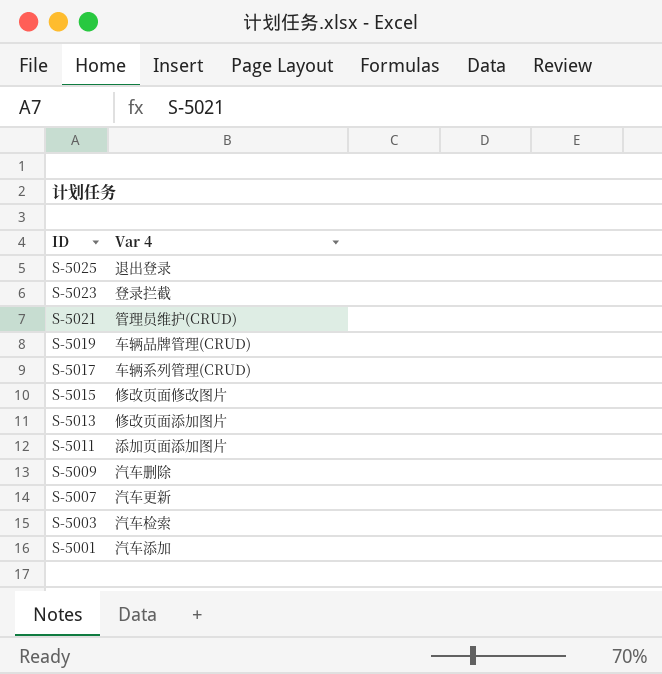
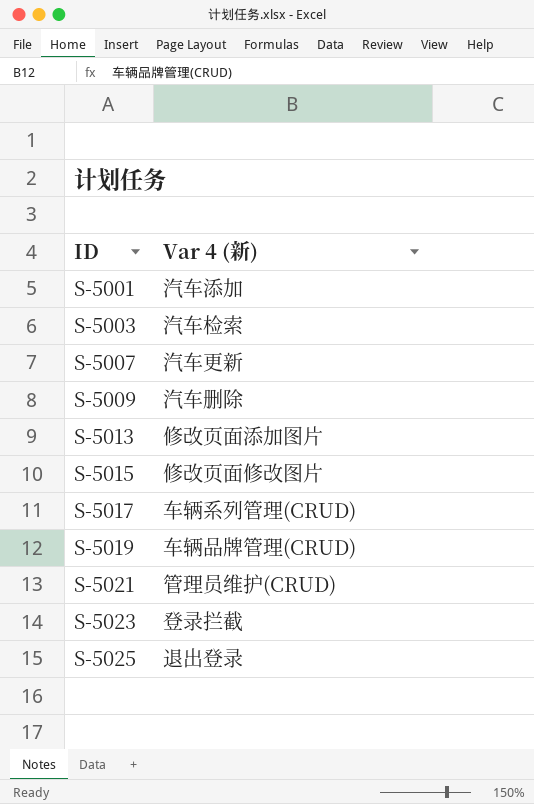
row order: ID descending -> ID ascending
column name: Var 4 -> Var 4 (新)
row S-5011: 添加页面添加图片 -> none

